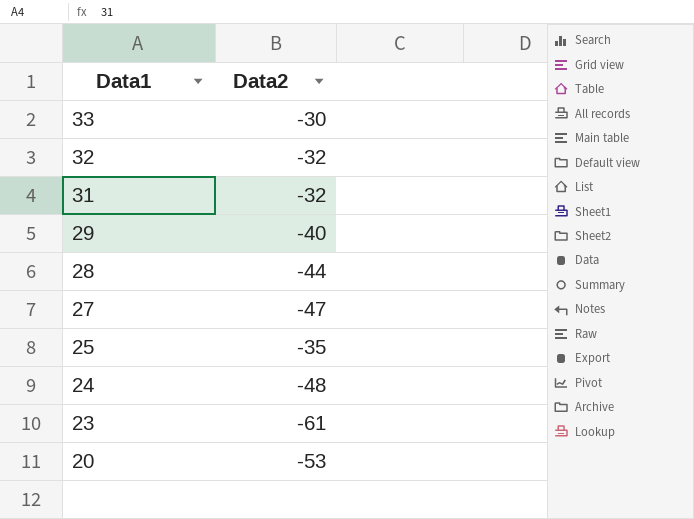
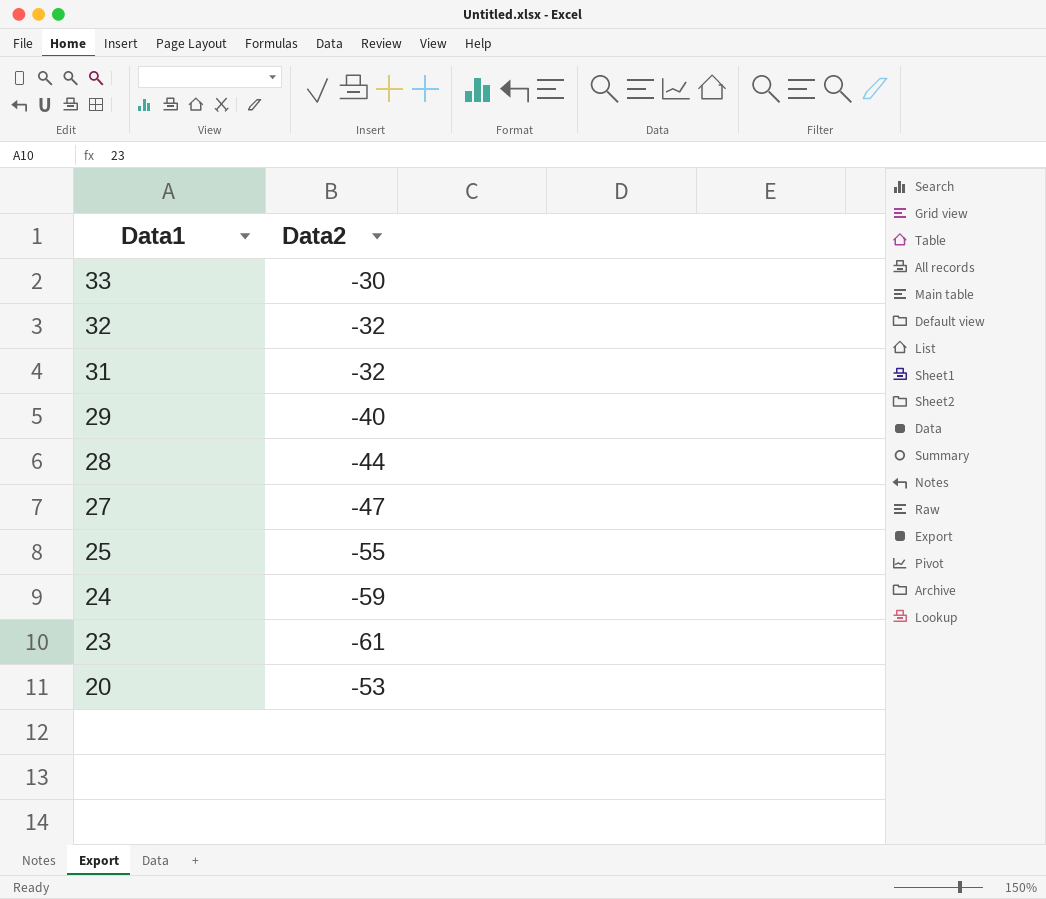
25 | Data2: -35 -> -55
24 | Data2: -48 -> -59

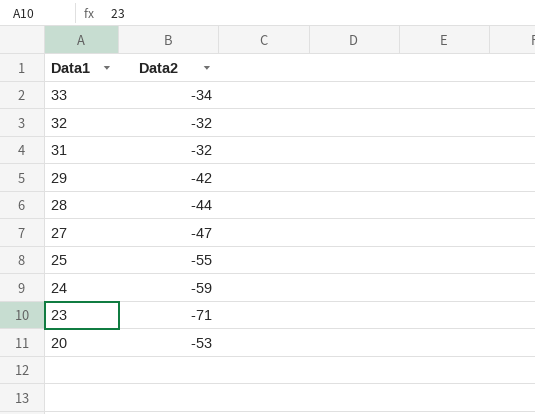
33 | Data2: -30 -> -34
29 | Data2: -40 -> -42
23 | Data2: -61 -> -71

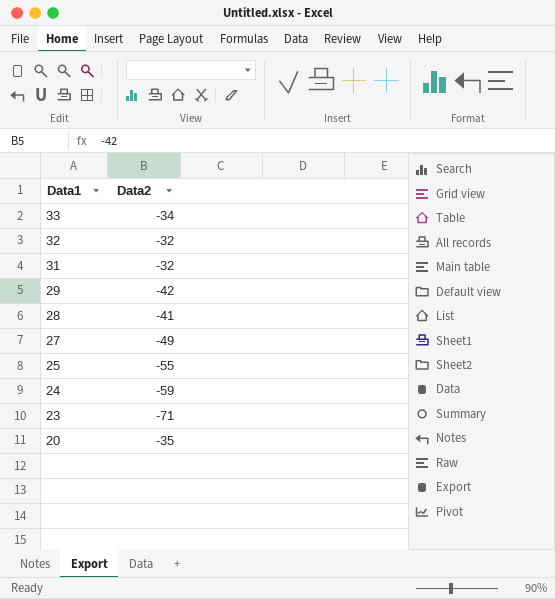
28 | Data2: -44 -> -41
27 | Data2: -47 -> -49
20 | Data2: -53 -> -35

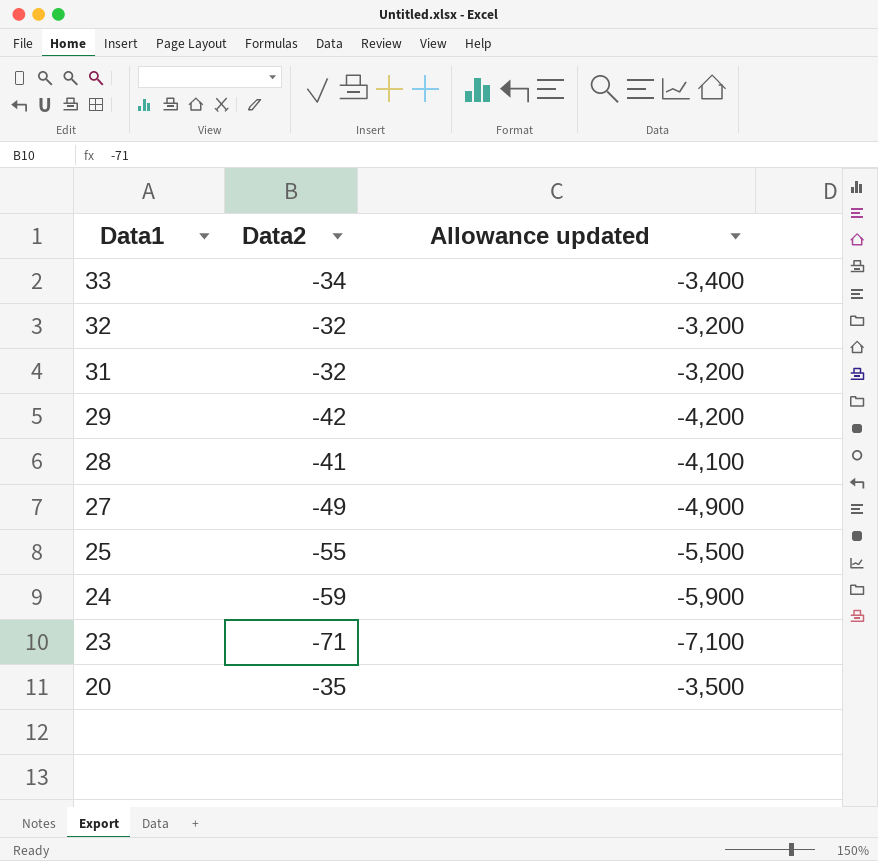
column Allowance updated | formula: none -> [Data2] * 100

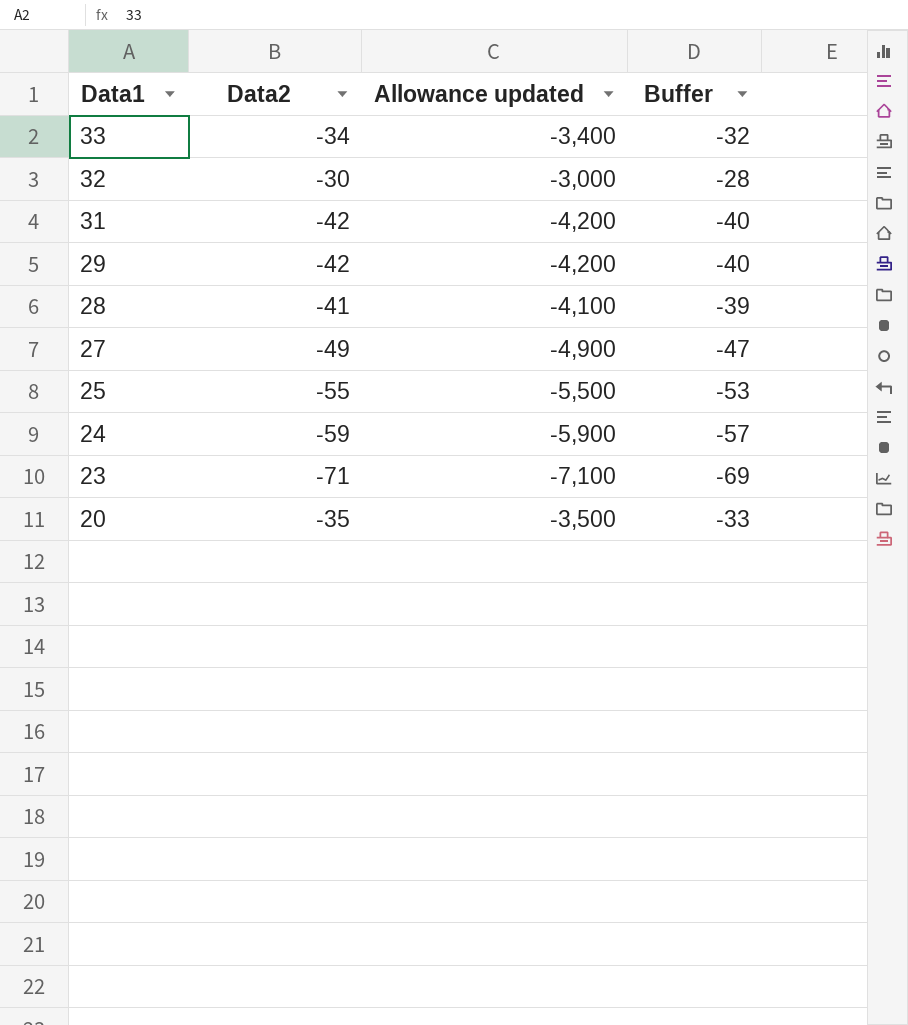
column Buffer | formula: none -> [Data2] + 2
32 | Data2: -32 -> -30
32 | Allowance updated: -3,200 -> -3,000
31 | Data2: -32 -> -42
31 | Allowance updated: -3,200 -> -4,200

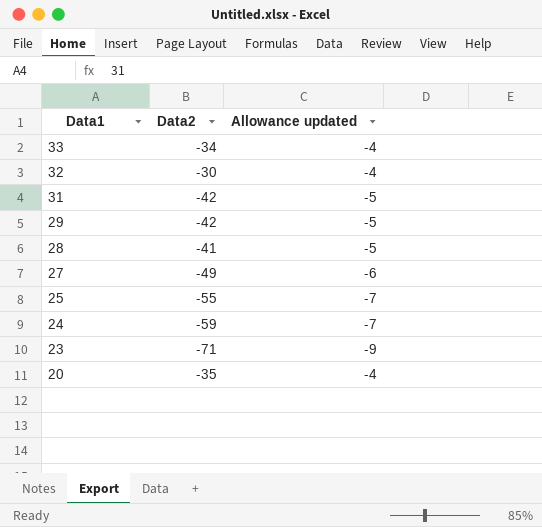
column Buffer | formula: [Data2] + 2 -> none
column Allowance updated | formula: [Data2] * 100 -> [Data2] * 0.12

